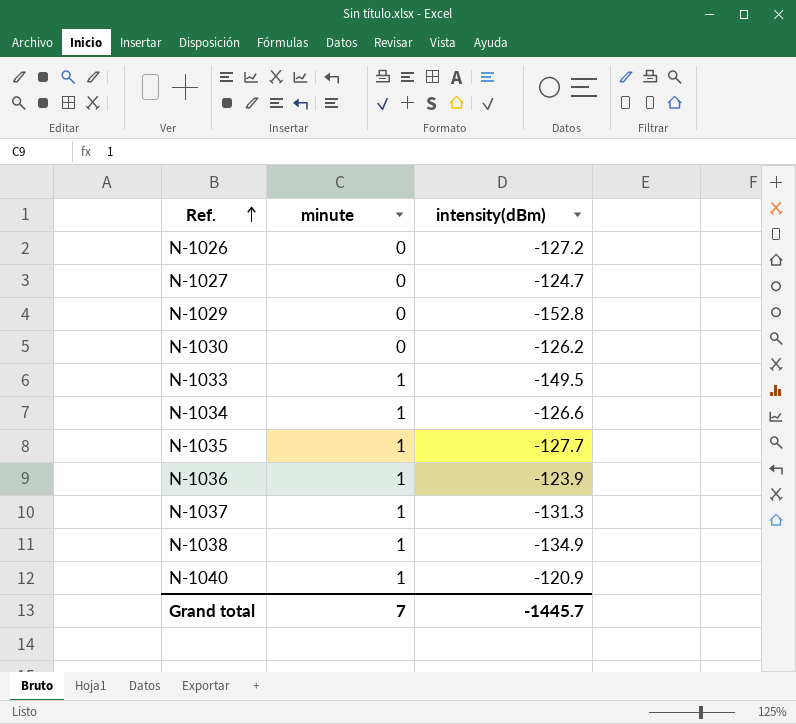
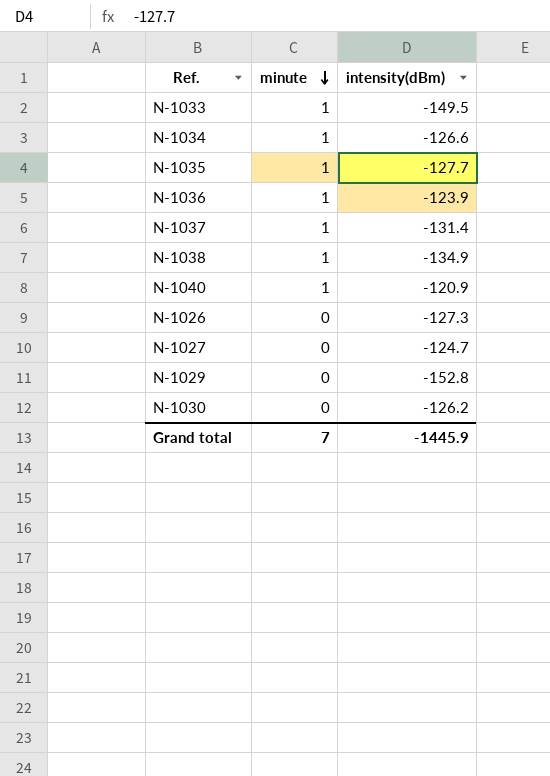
row order: Ref. ascending -> minute descending
N-1037 | intensity(dBm): -131.3 -> -131.4
N-1026 | intensity(dBm): -127.2 -> -127.3
Grand total | intensity(dBm): -1445.7 -> -1445.9

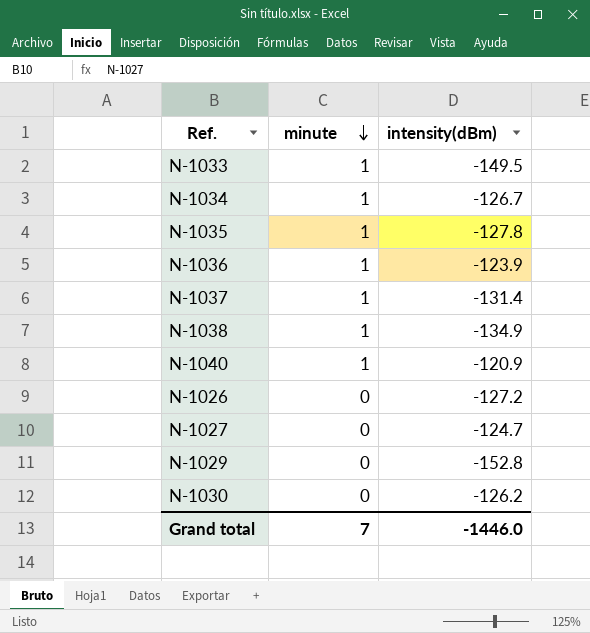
N-1034 | intensity(dBm): -126.6 -> -126.7
N-1035 | intensity(dBm): -127.7 -> -127.8
N-1026 | intensity(dBm): -127.3 -> -127.2
Grand total | intensity(dBm): -1445.9 -> -1446.0

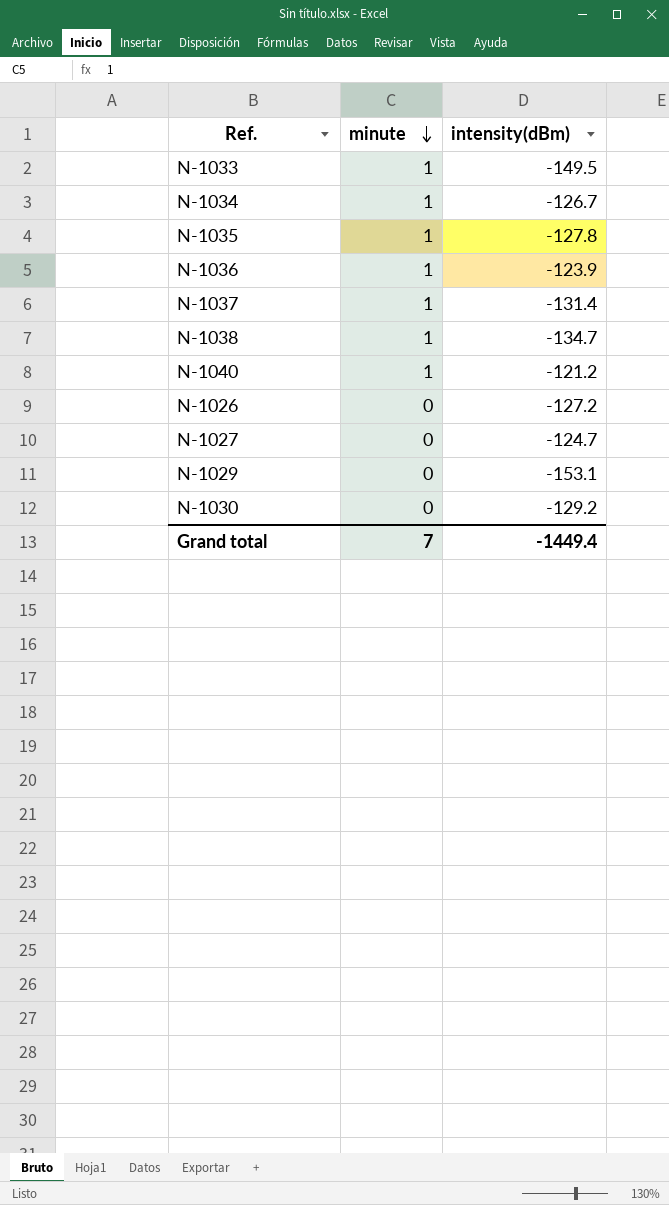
N-1038 | intensity(dBm): -134.9 -> -134.7
N-1040 | intensity(dBm): -120.9 -> -121.2
N-1029 | intensity(dBm): -152.8 -> -153.1
N-1030 | intensity(dBm): -126.2 -> -129.2
Grand total | intensity(dBm): -1446.0 -> -1449.4

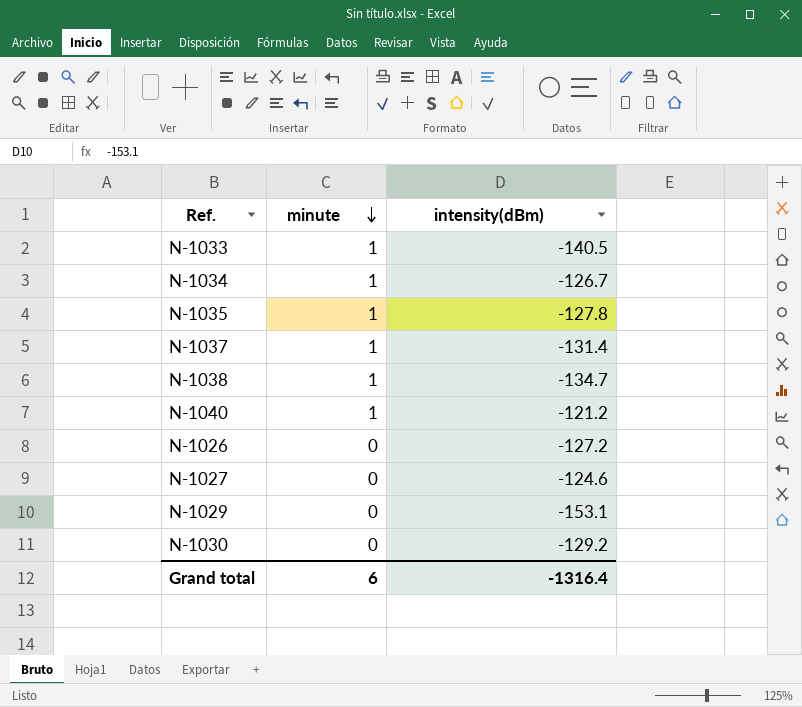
row N-1036: 1 | -123.9 -> none
N-1033 | intensity(dBm): -149.5 -> -140.5
N-1027 | intensity(dBm): -124.7 -> -124.6
Grand total | minute: 7 -> 6
Grand total | intensity(dBm): -1449.4 -> -1316.4

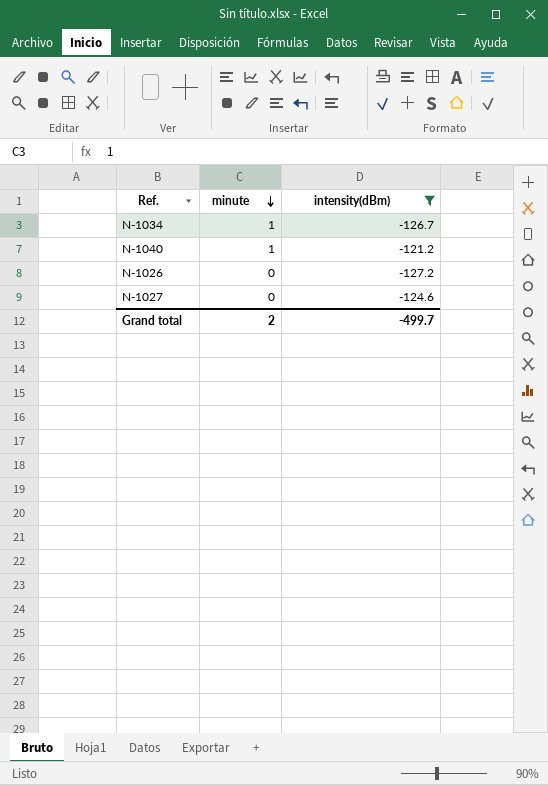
filter: none -> intensity(dBm) >= -127.2
Grand total | minute: 6 -> 2
Grand total | intensity(dBm): -1316.4 -> -499.7

